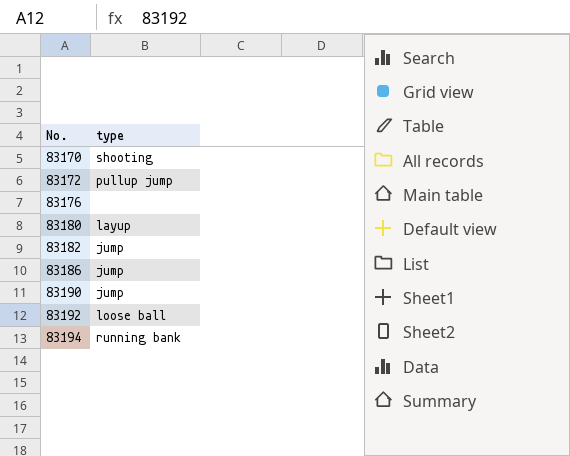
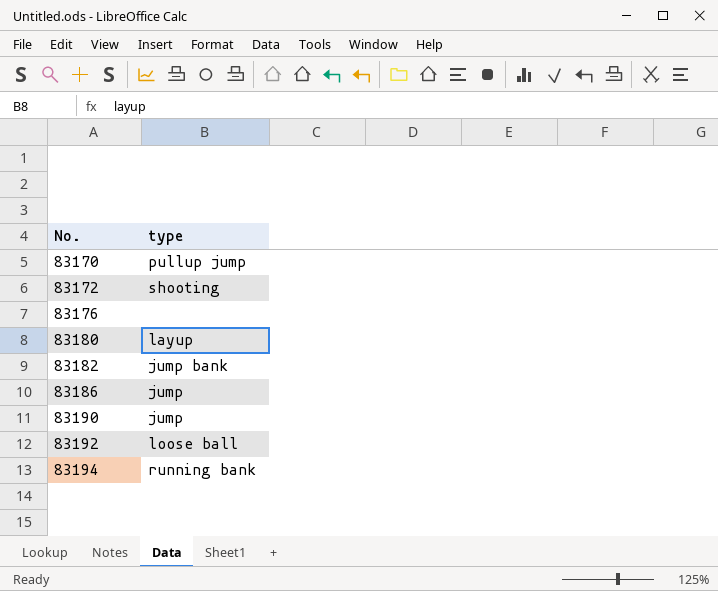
83170 | type: shooting -> pullup jump
83172 | type: pullup jump -> shooting
83182 | type: jump -> jump bank

